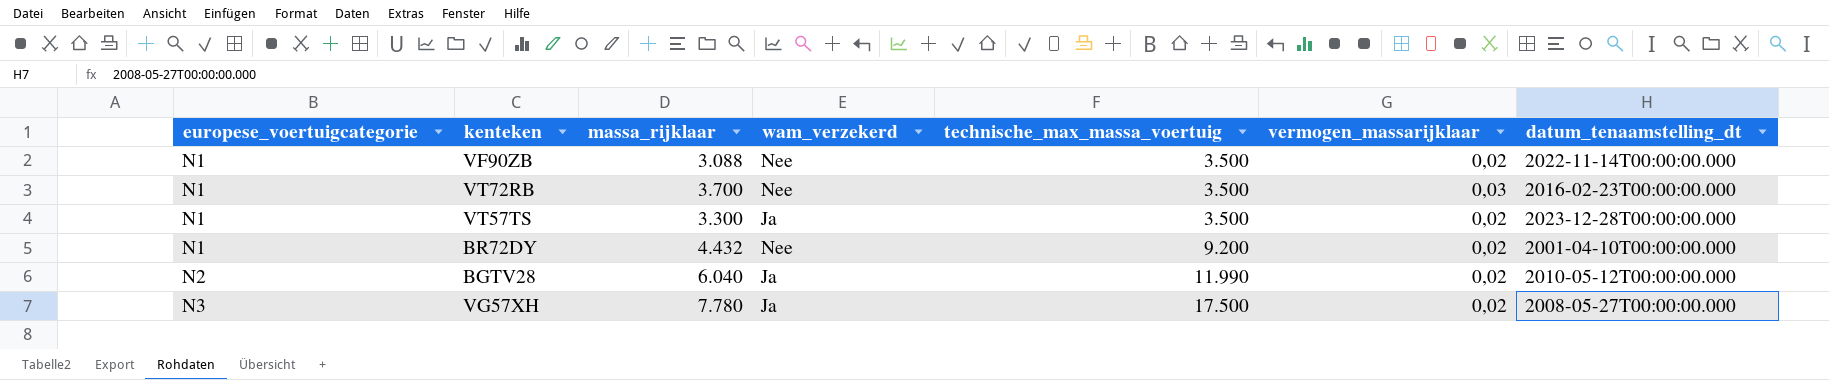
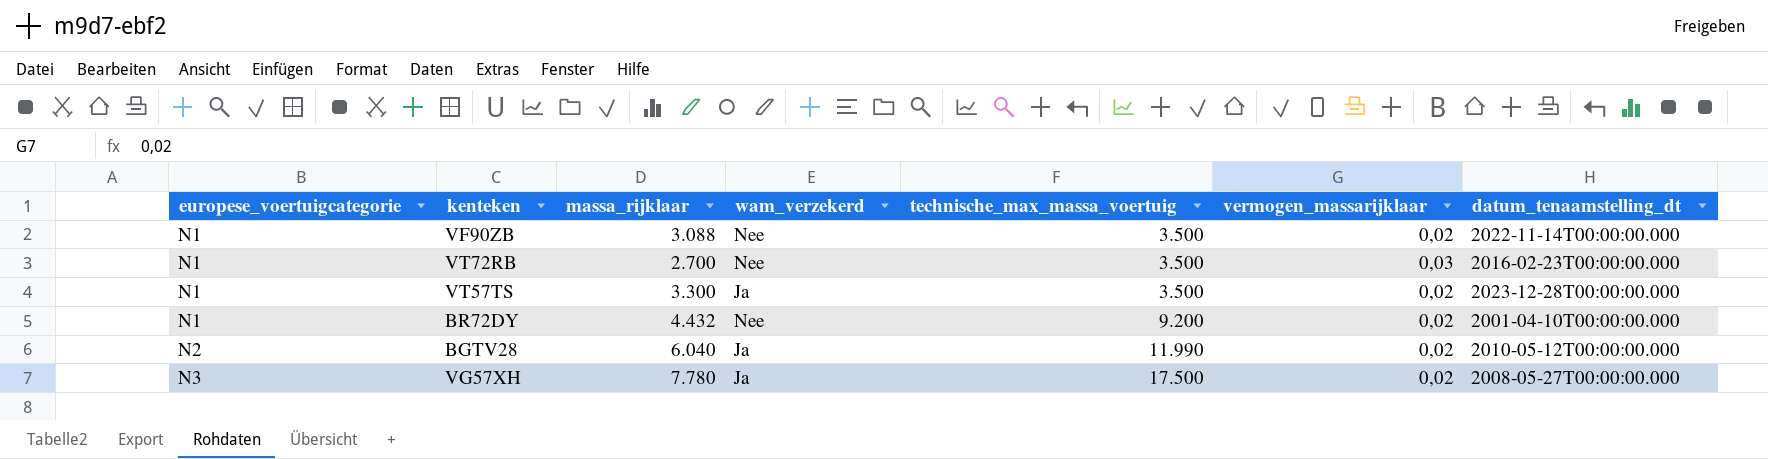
VT72RB | massa_rijklaar: 3.700 -> 2.700

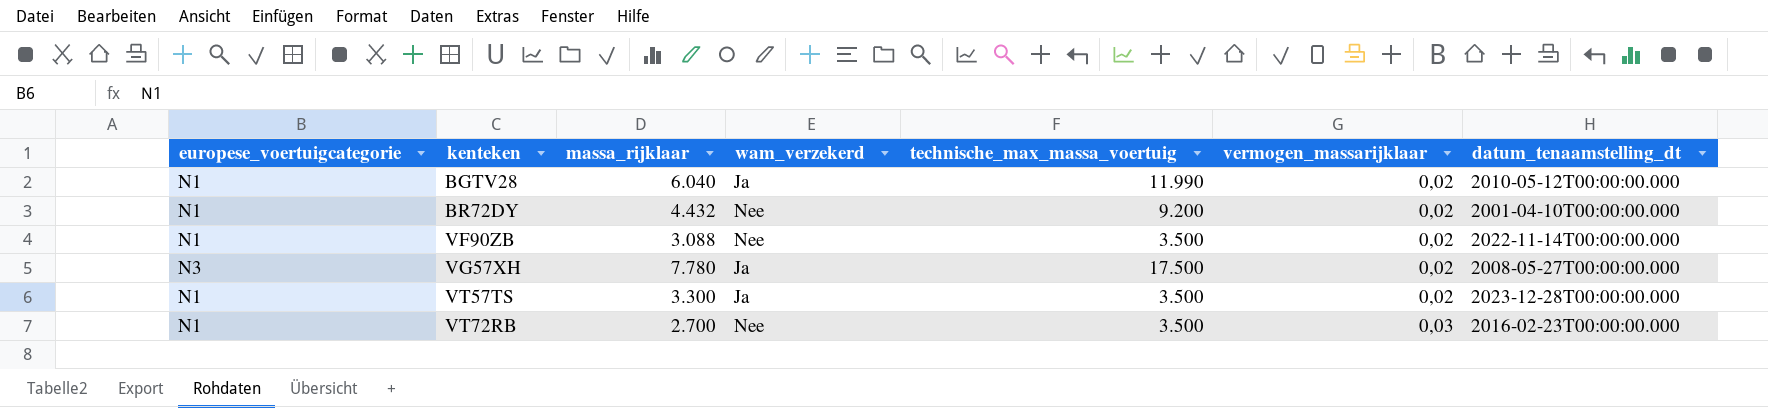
row order: europese_voertuigcategorie ascending -> kenteken ascending
BGTV28 | europese_voertuigcategorie: N2 -> N1

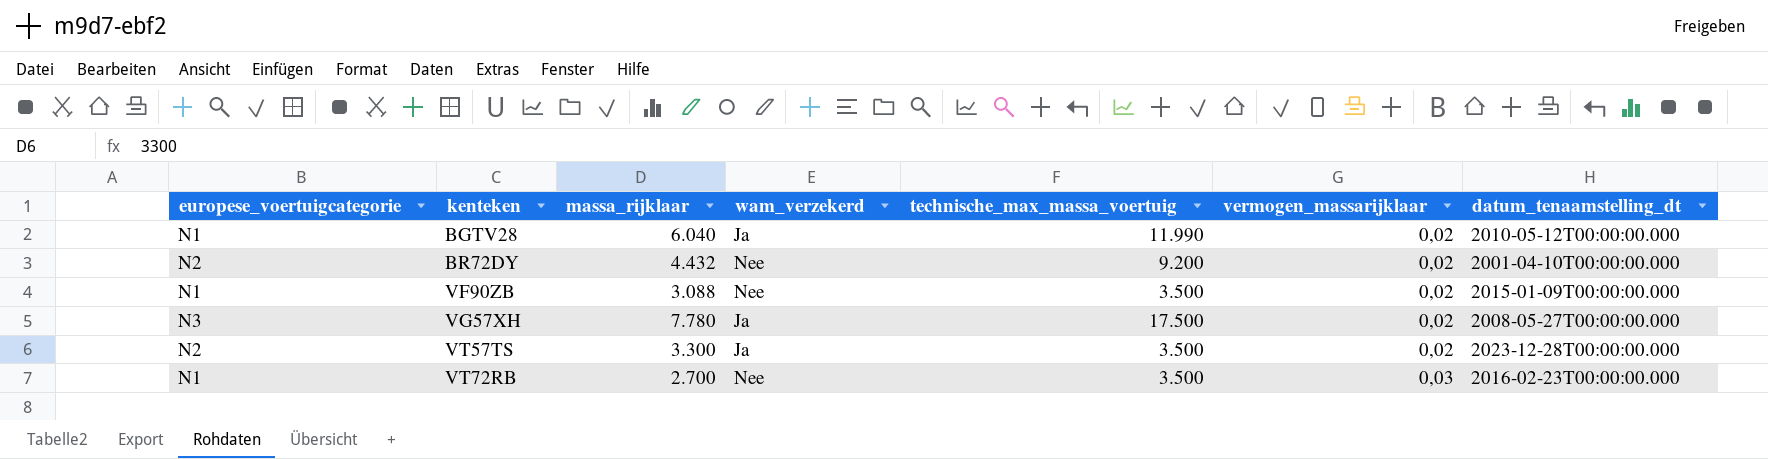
BR72DY | europese_voertuigcategorie: N1 -> N2
VF90ZB | datum_tenaamstelling_dt: 2022-11-14T00:00:00.000 -> 2015-01-09T00:00:00.000
VT57TS | europese_voertuigcategorie: N1 -> N2

